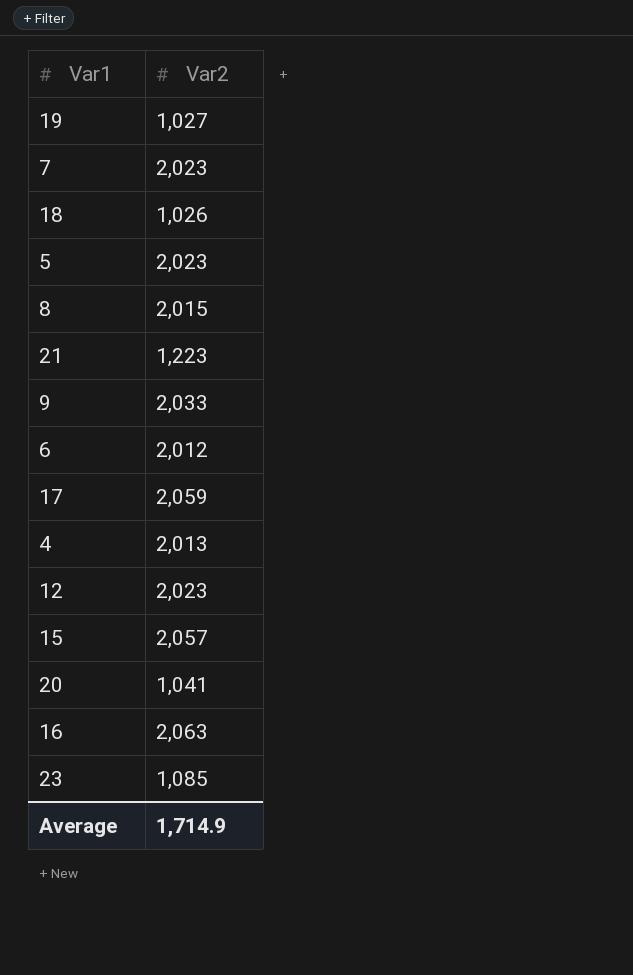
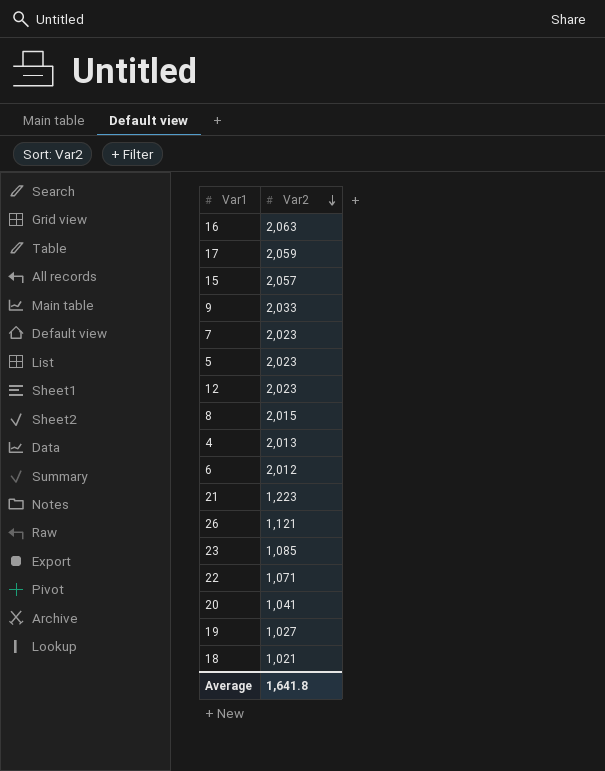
row order: none -> Var2 descending
row 26: none -> 1,121
row 22: none -> 1,071
18 | Var2: 1,026 -> 1,021
Average | Var2: 1,714.9 -> 1,641.8

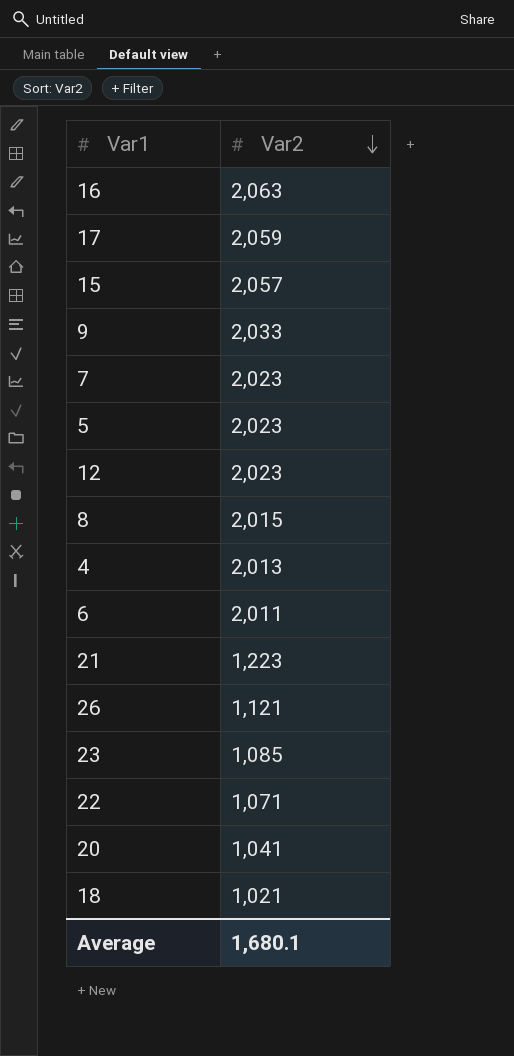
row 19: 1,027 -> none
6 | Var2: 2,012 -> 2,011
Average | Var2: 1,641.8 -> 1,680.1

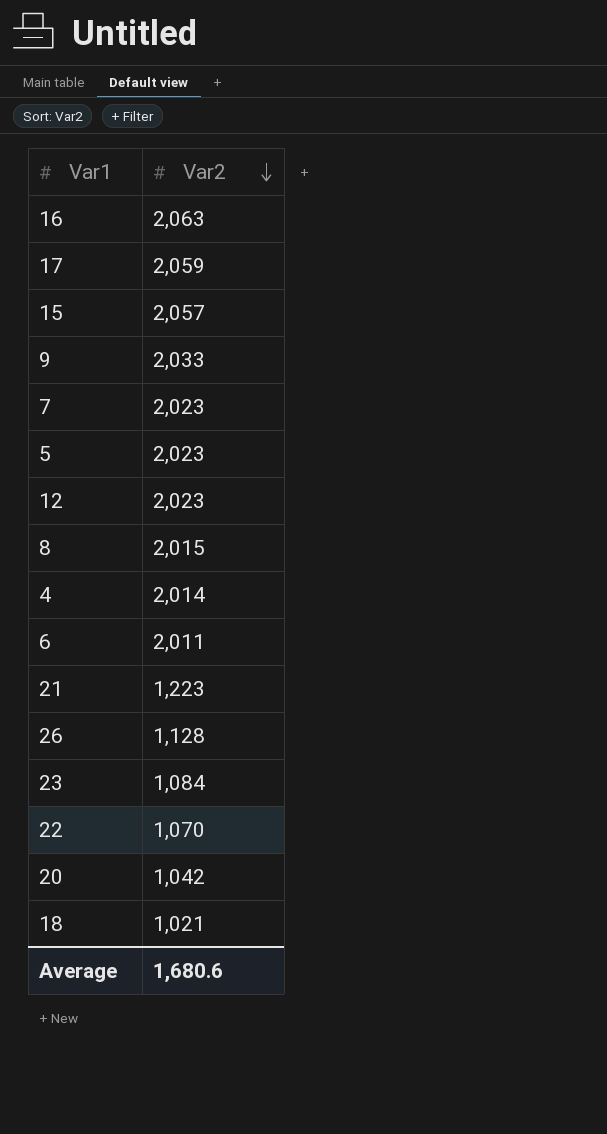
4 | Var2: 2,013 -> 2,014
26 | Var2: 1,121 -> 1,128
23 | Var2: 1,085 -> 1,084
22 | Var2: 1,071 -> 1,070
20 | Var2: 1,041 -> 1,042
Average | Var2: 1,680.1 -> 1,680.6

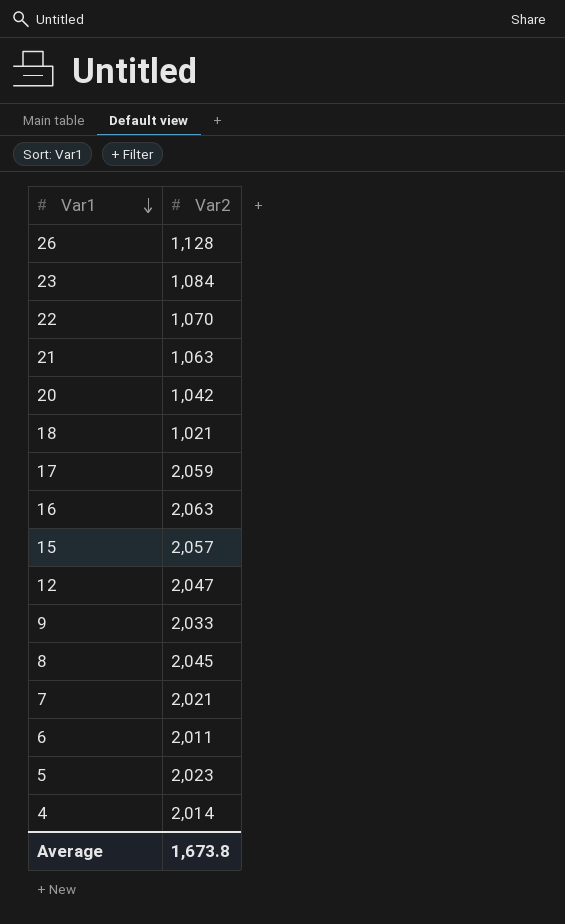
row order: Var2 descending -> Var1 descending
21 | Var2: 1,223 -> 1,063
12 | Var2: 2,023 -> 2,047
8 | Var2: 2,015 -> 2,045
7 | Var2: 2,023 -> 2,021
Average | Var2: 1,680.6 -> 1,673.8

